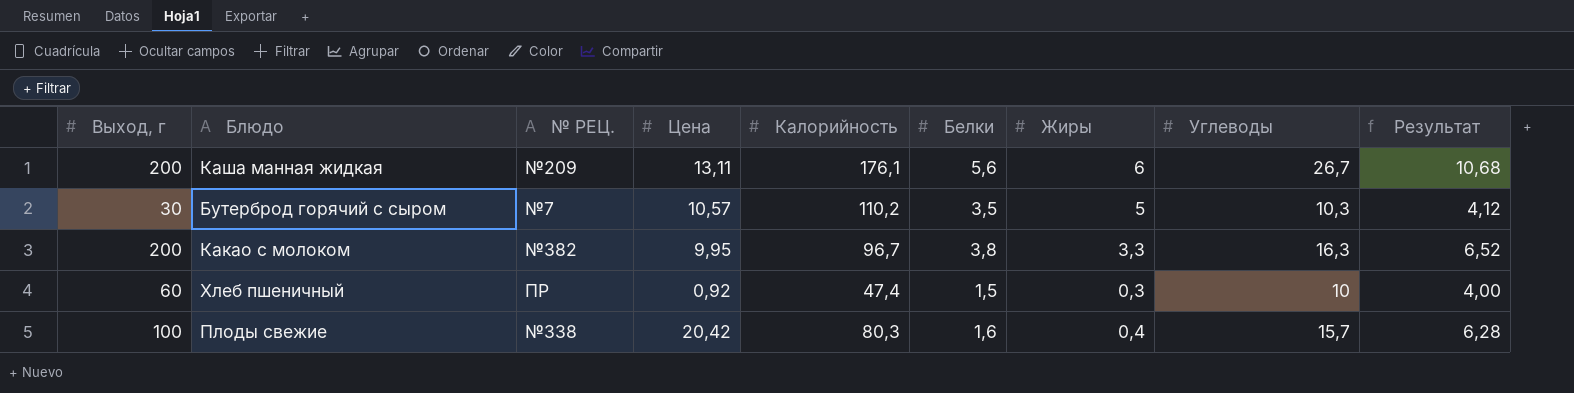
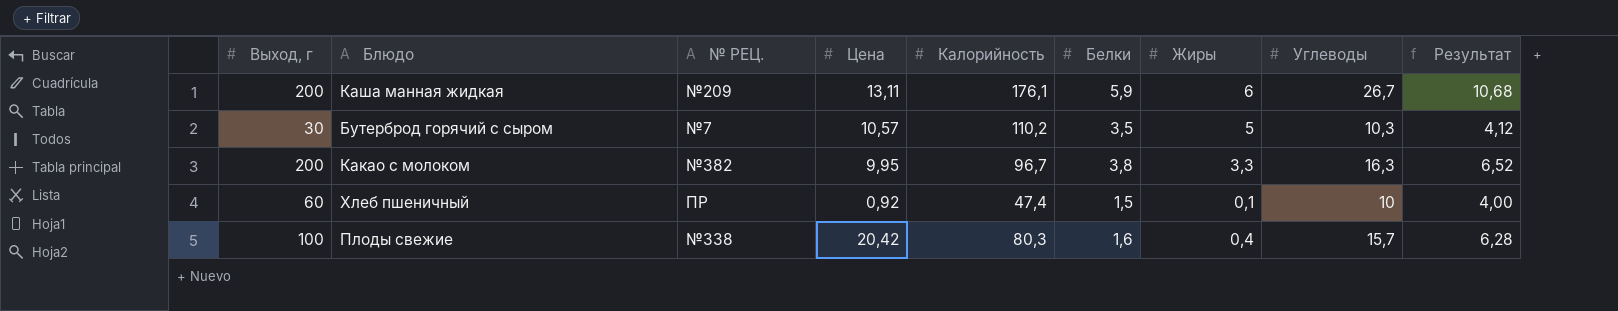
Каша манная жидкая | Белки: 5,6 -> 5,9
Хлеб пшеничный | Жиры: 0,3 -> 0,1

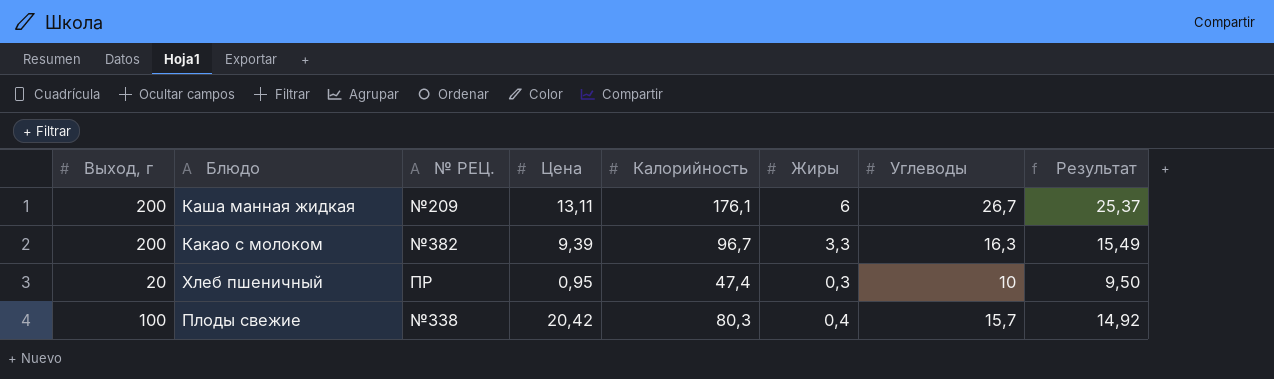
column Белки | position: 6 -> none
column Результат | formula: [Углеводы] * 0,4 -> [Углеводы] * 0,95
row Бутерброд горячий с сыром: 30 | №7 | 10,57 | 110,2 | 3,5 | 5 | 10,3 | 4,12 -> none
Какао с молоком | Цена: 9,95 -> 9,39
Хлеб пшеничный | Выход, г: 60 -> 20
Хлеб пшеничный | Цена: 0,92 -> 0,95
Хлеб пшеничный | Жиры: 0,1 -> 0,3

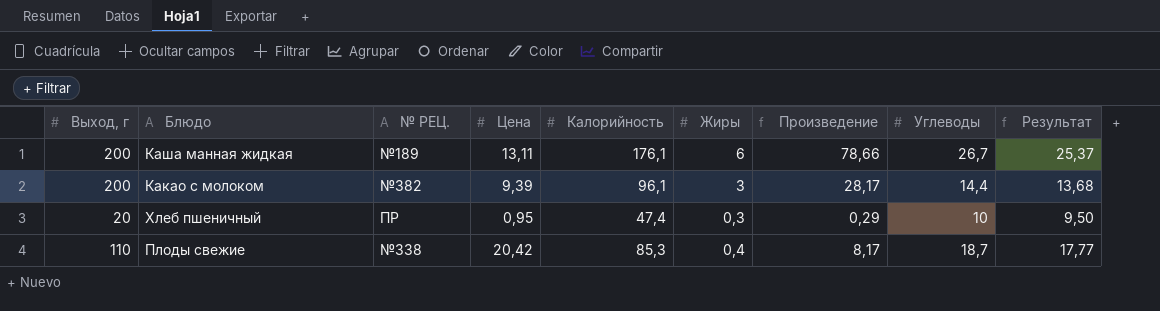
column Произведение | formula: none -> [Цена] * [Жиры]
Каша манная жидкая | № РЕЦ.: №209 -> №189
Какао с молоком | Калорийность: 96,7 -> 96,1
Какао с молоком | Жиры: 3,3 -> 3
Какао с молоком | Углеводы: 16,3 -> 14,4
Какао с молоком | Результат: 15,49 -> 13,68
Плоды свежие | Выход, г: 100 -> 110
Плоды свежие | Калорийность: 80,3 -> 85,3
Плоды свежие | Углеводы: 15,7 -> 18,7
Плоды свежие | Результат: 14,92 -> 17,77

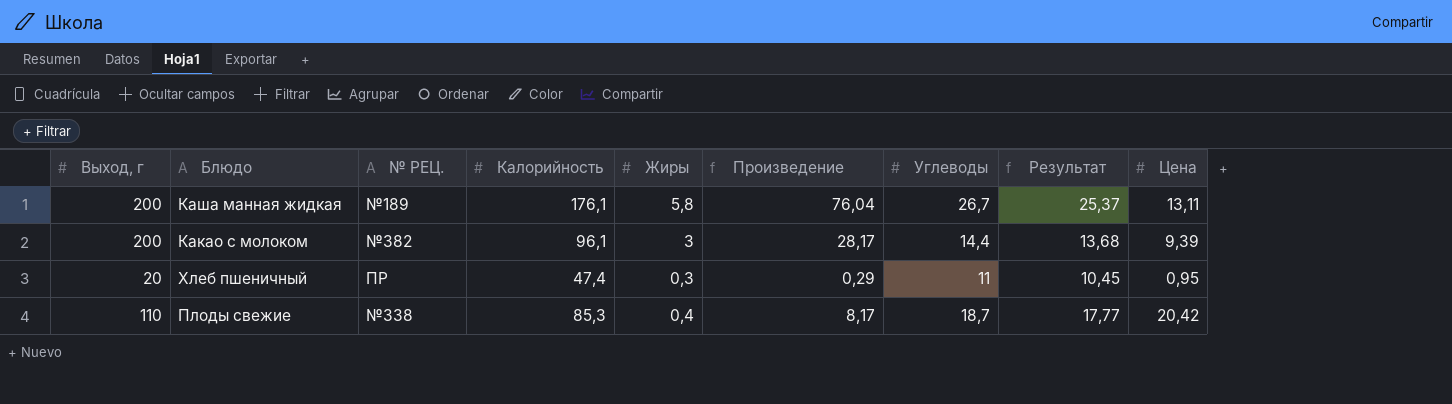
column Цена | position: 4 -> 9
Каша манная жидкая | Жиры: 6 -> 5,8
Каша манная жидкая | Произведение: 78,66 -> 76,04
Хлеб пшеничный | Углеводы: 10 -> 11
Хлеб пшеничный | Результат: 9,50 -> 10,45

